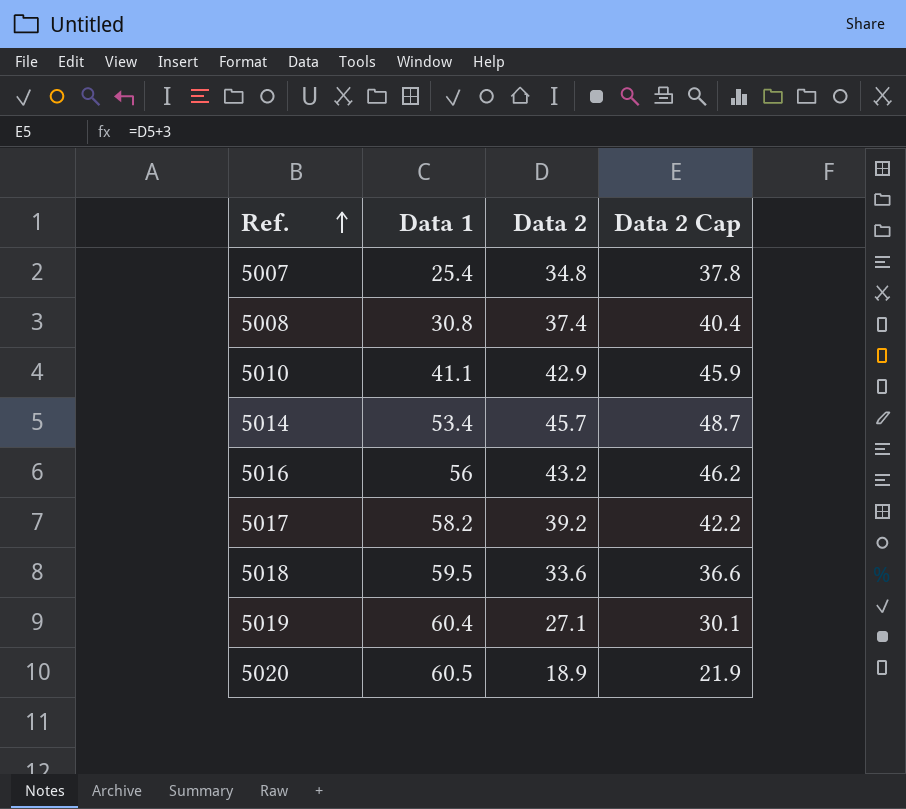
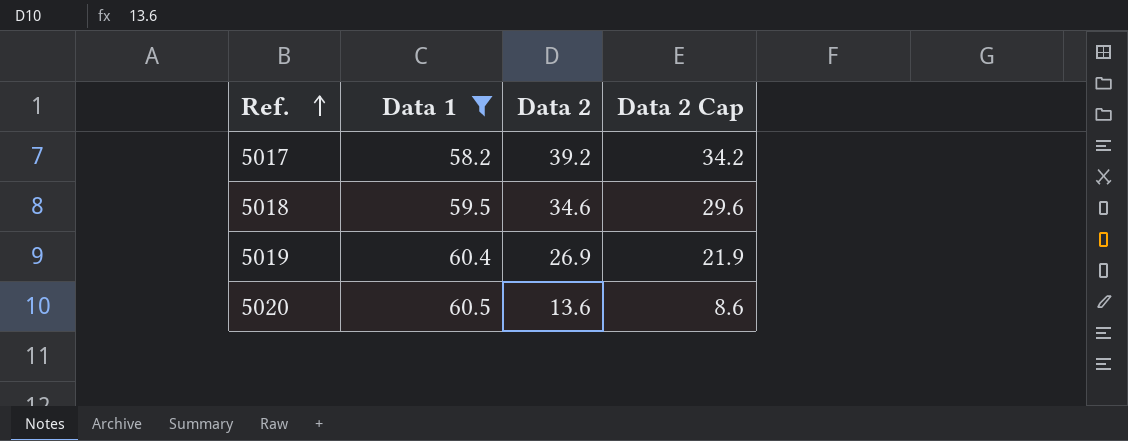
filter: none -> Data 1 >= 58.2
column Data 2 Cap | formula: [Data 2] + 3 -> [Data 2] - 5
5018 | Data 2: 33.6 -> 34.6
5019 | Data 2: 27.1 -> 26.9
5020 | Data 2: 18.9 -> 13.6

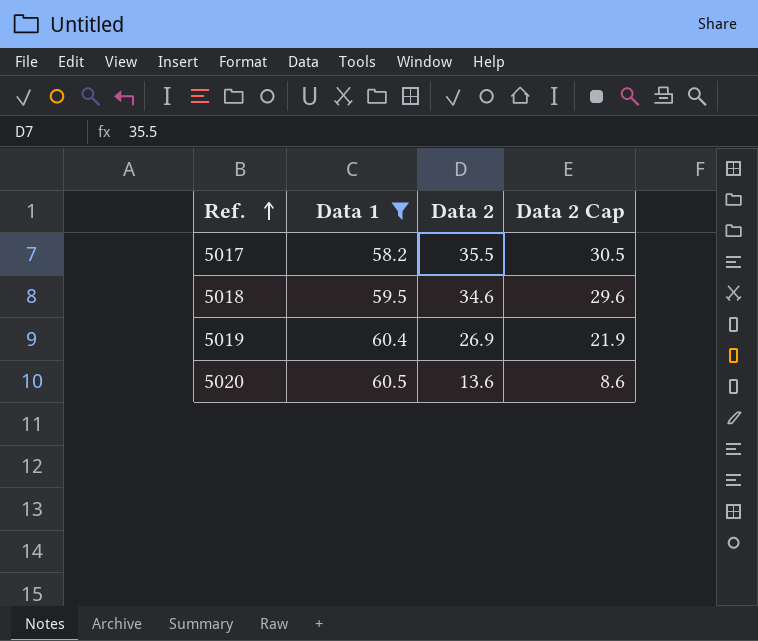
5017 | Data 2: 39.2 -> 35.5
5017 | Data 2 Cap: 34.2 -> 30.5

